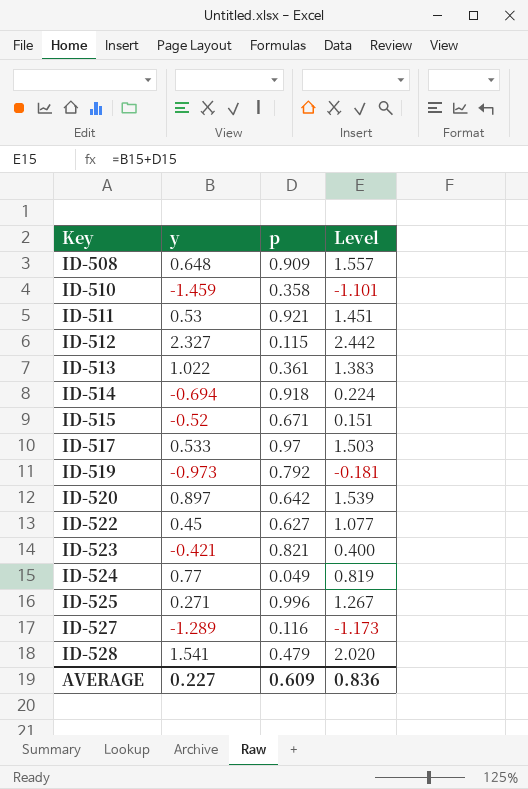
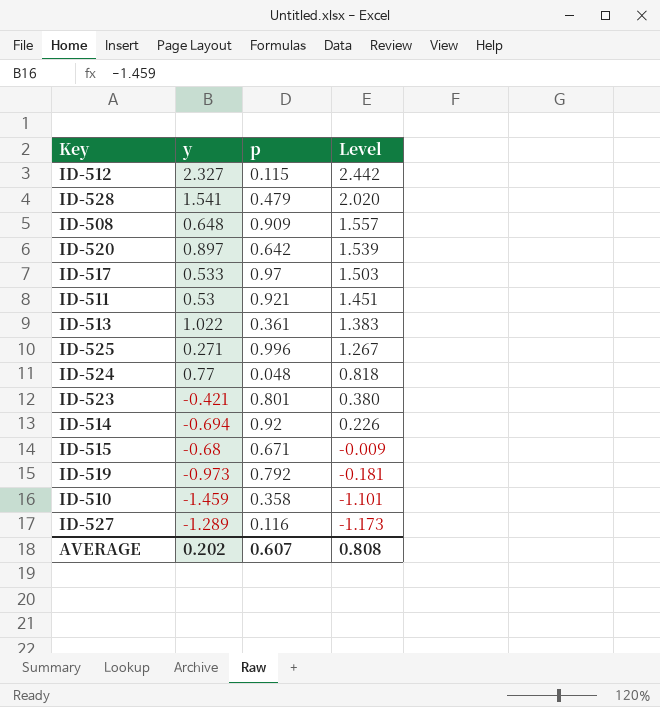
row order: Key ascending -> Level descending
row ID-522: 0.45 | 0.627 | 1.077 -> none
ID-524 | p: 0.049 -> 0.048
ID-524 | Level: 0.819 -> 0.818
ID-523 | p: 0.821 -> 0.801
ID-523 | Level: 0.400 -> 0.380
ID-514 | p: 0.918 -> 0.92
ID-514 | Level: 0.224 -> 0.226
ID-515 | y: -0.52 -> -0.68
ID-515 | Level: 0.151 -> -0.009
AVERAGE | y: 0.227 -> 0.202
AVERAGE | p: 0.609 -> 0.607
AVERAGE | Level: 0.836 -> 0.808

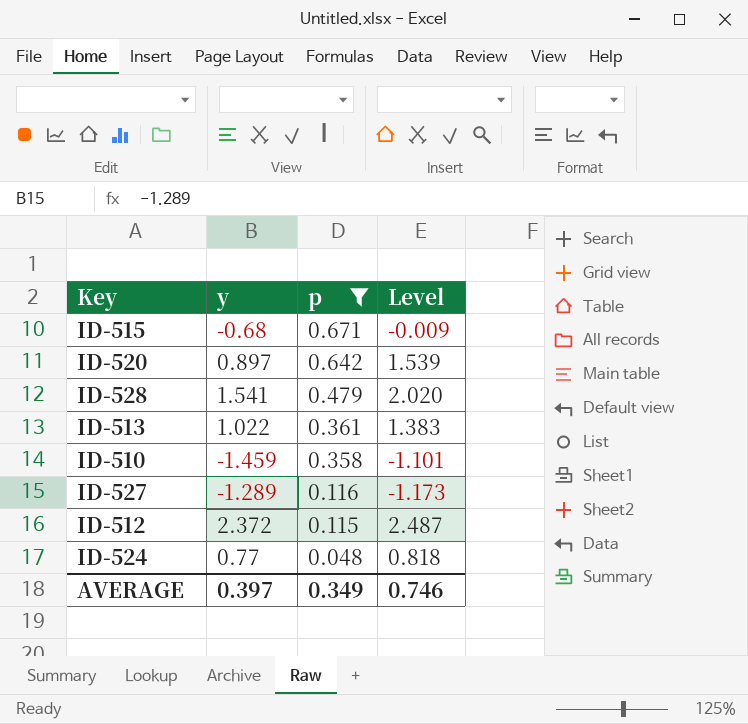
filter: none -> p <= 0.671
row order: Level descending -> p descending
ID-512 | y: 2.327 -> 2.372
ID-512 | Level: 2.442 -> 2.487
AVERAGE | y: 0.202 -> 0.397
AVERAGE | p: 0.607 -> 0.349
AVERAGE | Level: 0.808 -> 0.746

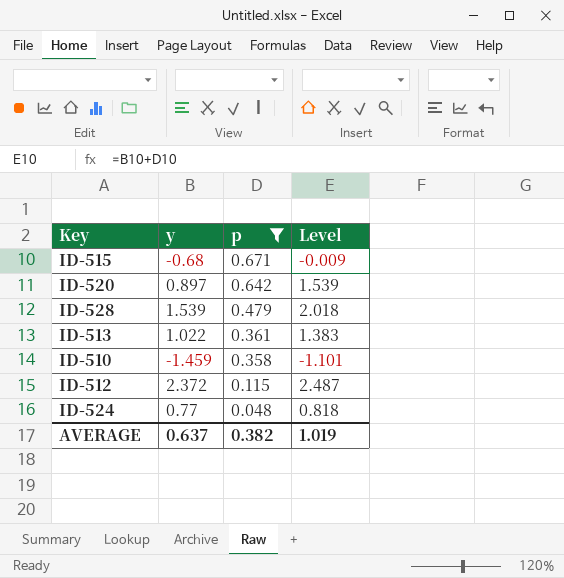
row ID-527: -1.289 | 0.116 | -1.173 -> none
ID-528 | y: 1.541 -> 1.539
ID-528 | Level: 2.020 -> 2.018
AVERAGE | y: 0.397 -> 0.637
AVERAGE | p: 0.349 -> 0.382
AVERAGE | Level: 0.746 -> 1.019

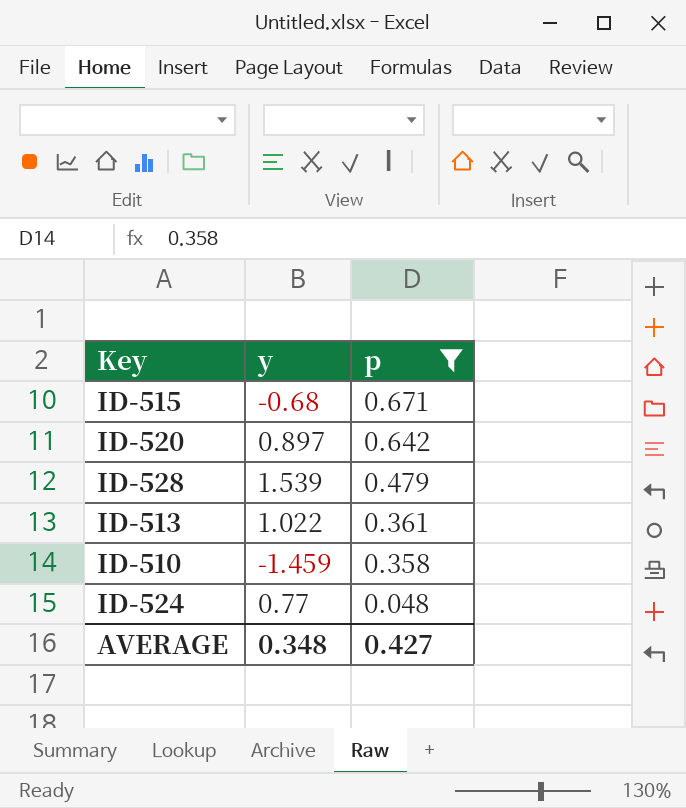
column Level | formula: [y] + [p] -> none
row ID-512: 2.372 | 0.115 | 2.487 -> none
AVERAGE | y: 0.637 -> 0.348
AVERAGE | p: 0.382 -> 0.427

